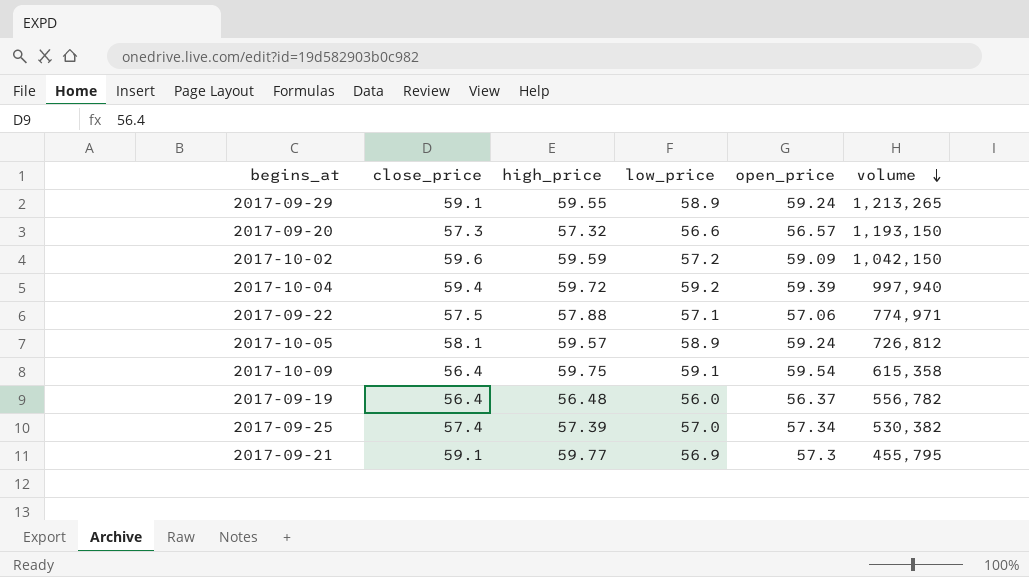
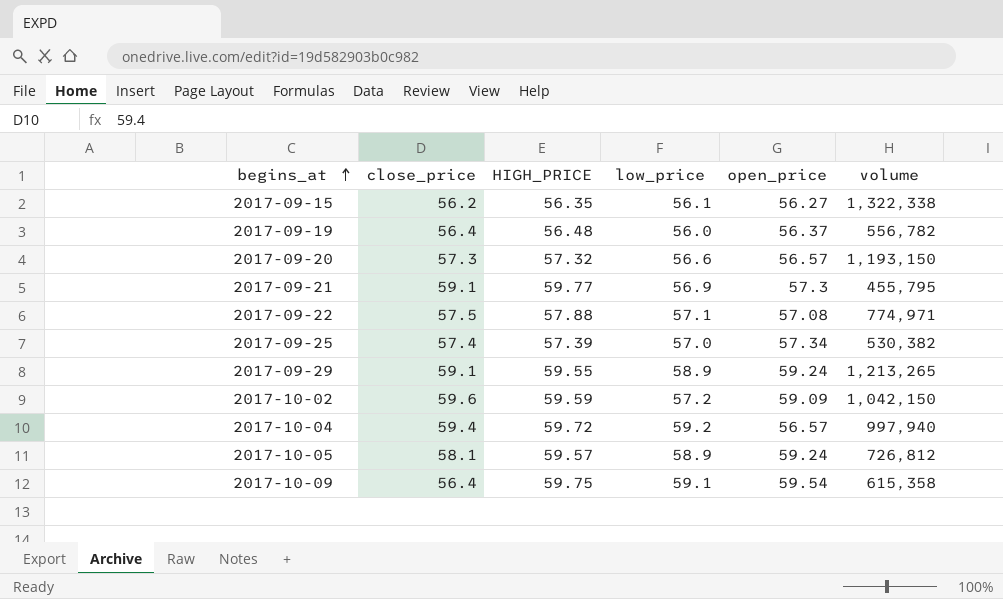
row order: volume descending -> begins_at ascending
column name: high_price -> HIGH_PRICE
row 2017-09-15: none -> 56.2 | 56.35 | 56.1 | 56.27 | 1,322,338
2017-09-22 | open_price: 57.06 -> 57.08
2017-10-04 | open_price: 59.39 -> 56.57

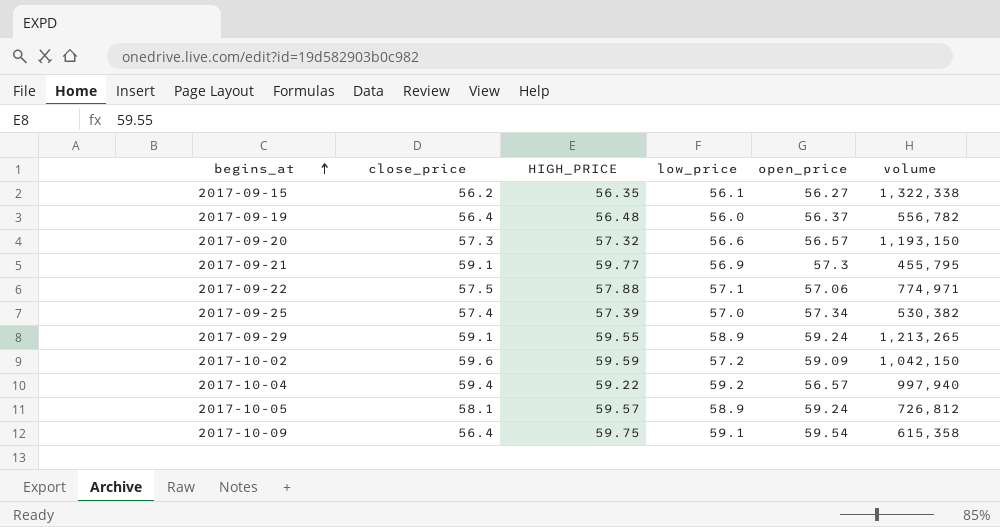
2017-09-22 | open_price: 57.08 -> 57.06
2017-10-04 | HIGH_PRICE: 59.72 -> 59.22

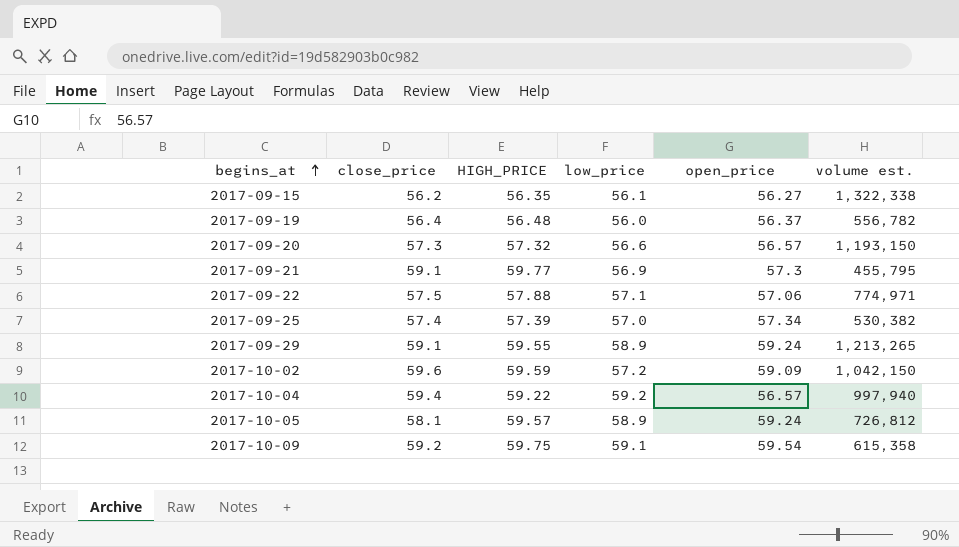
column name: volume -> volume est.
2017-10-09 | close_price: 56.4 -> 59.2

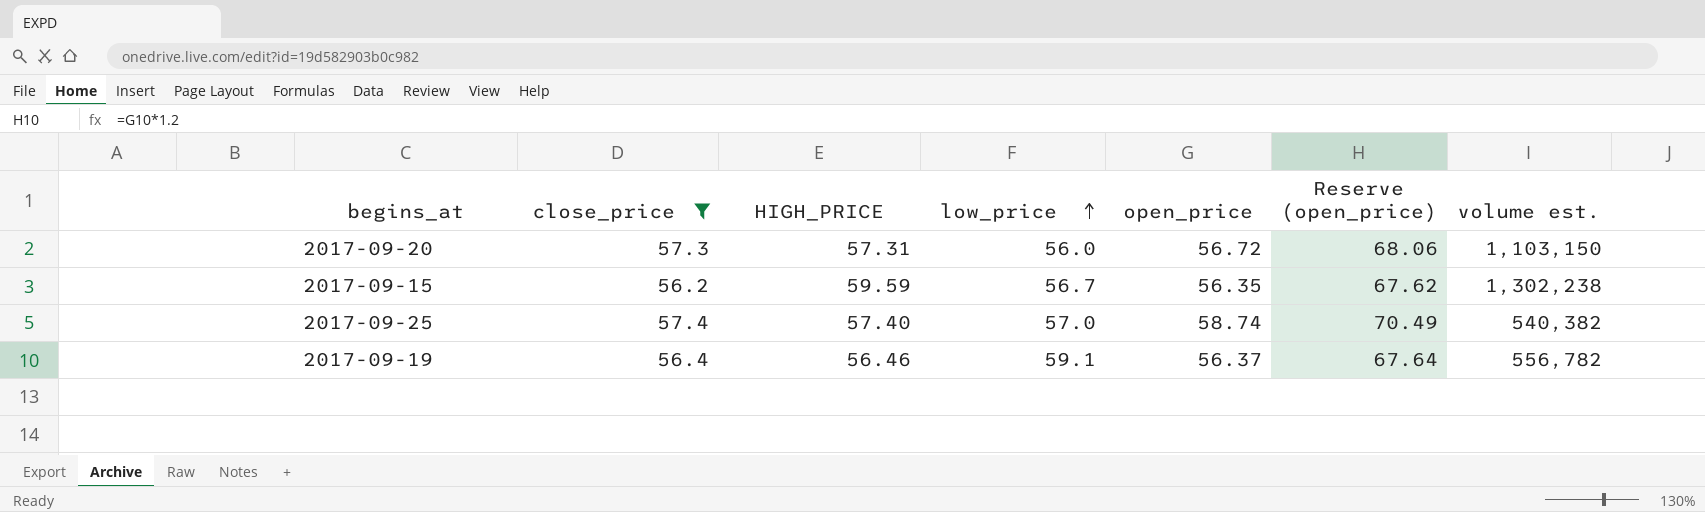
filter: none -> close_price <= 57.4
row order: begins_at ascending -> low_price ascending
column Reserve (open_price) | formula: none -> [open_price] * 1.2
2017-09-20 | HIGH_PRICE: 57.32 -> 57.31
2017-09-20 | low_price: 56.6 -> 56.0
2017-09-20 | open_price: 56.57 -> 56.72
2017-09-20 | volume est.: 1,193,150 -> 1,103,150
2017-09-15 | HIGH_PRICE: 56.35 -> 59.59
2017-09-15 | low_price: 56.1 -> 56.7
2017-09-15 | open_price: 56.27 -> 56.35
2017-09-15 | volume est.: 1,322,338 -> 1,302,238
2017-09-25 | HIGH_PRICE: 57.39 -> 57.40
2017-09-25 | open_price: 57.34 -> 58.74
2017-09-25 | volume est.: 530,382 -> 540,382
2017-09-19 | HIGH_PRICE: 56.48 -> 56.46
2017-09-19 | low_price: 56.0 -> 59.1

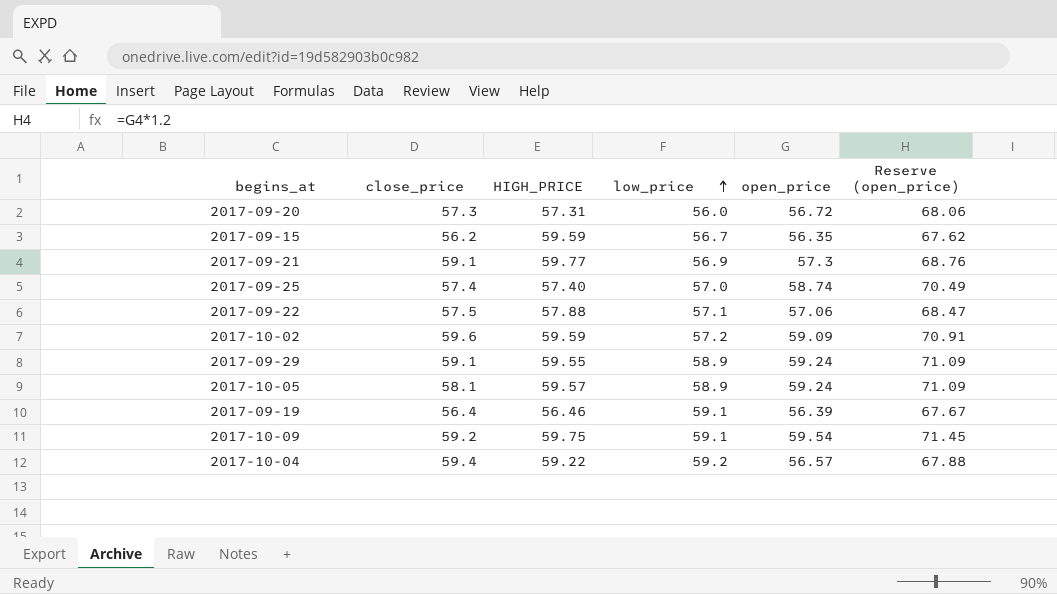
filter: close_price <= 57.4 -> none
column volume est. | position: 7 -> none
2017-09-19 | open_price: 56.37 -> 56.39
2017-09-19 | Reserve (open_price): 67.64 -> 67.67

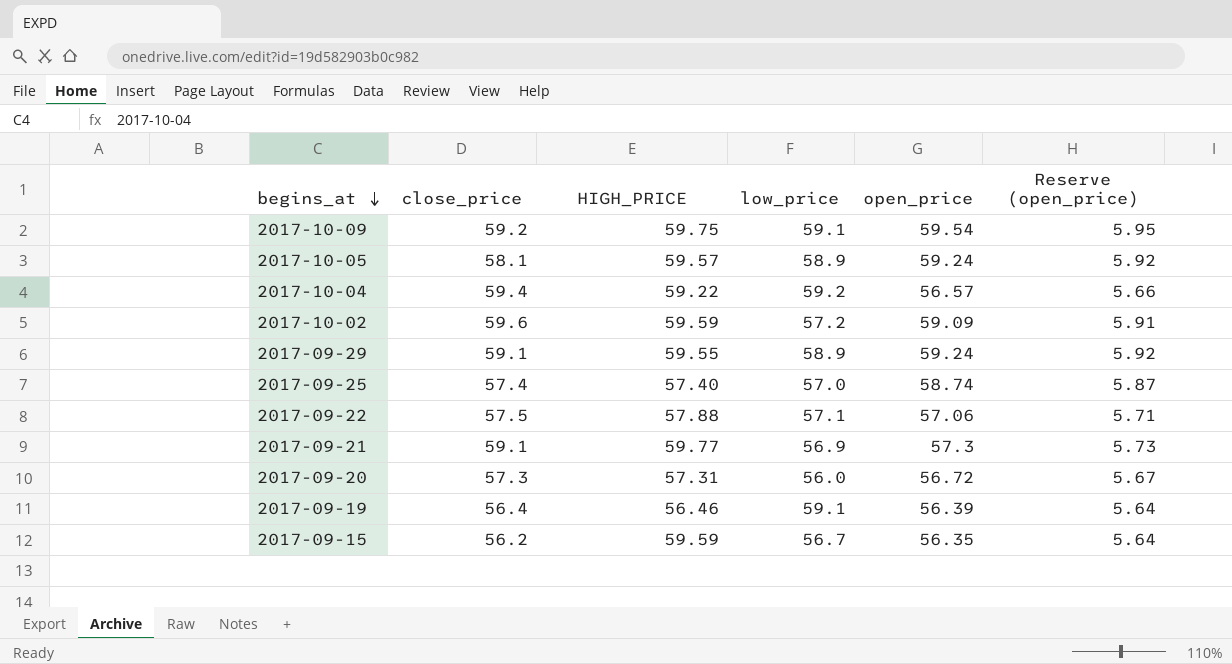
row order: low_price ascending -> begins_at descending
column Reserve (open_price) | formula: [open_price] * 1.2 -> [open_price] * 0.1

